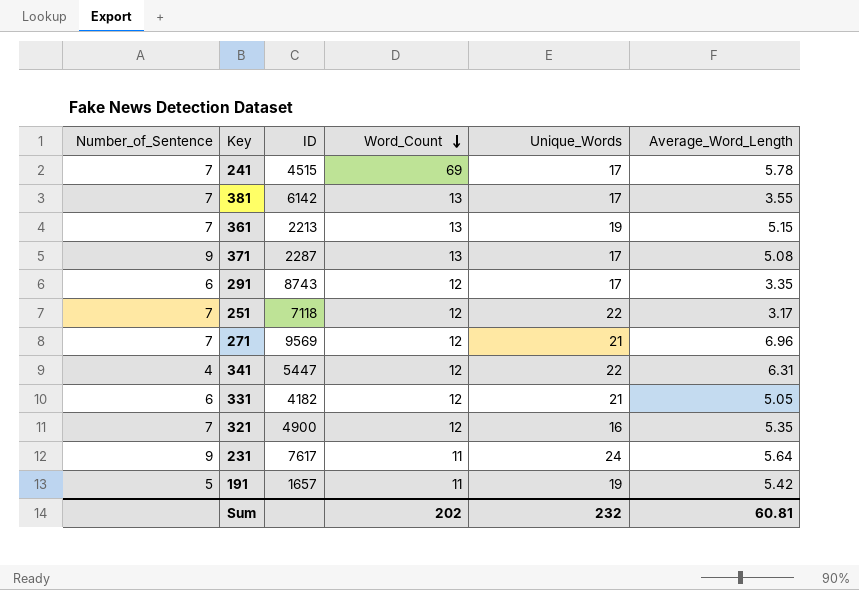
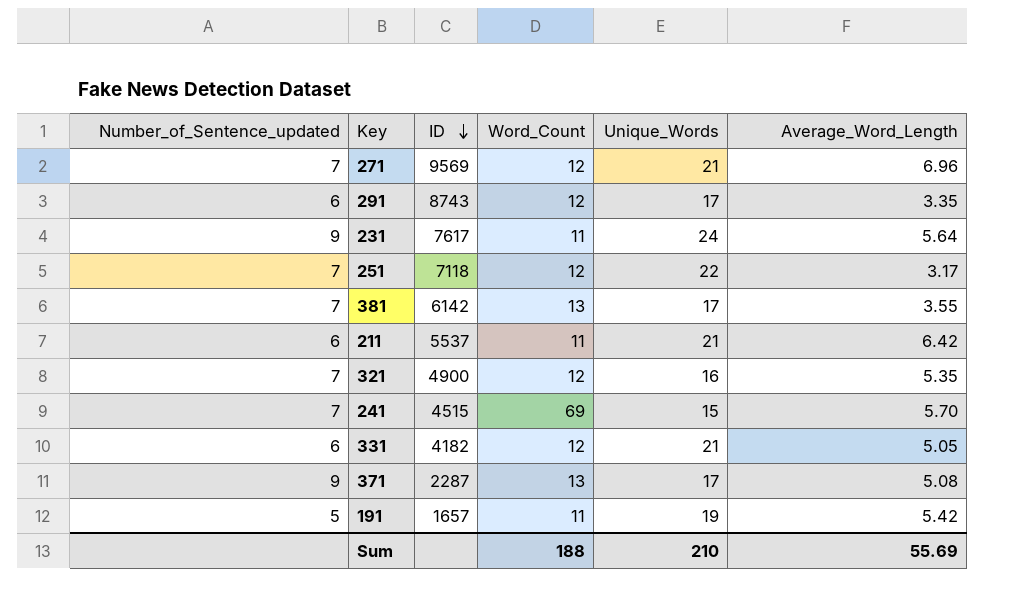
row order: Word_Count descending -> ID descending
column name: Number_of_Sentence -> Number_of_Sentence_updated
row 361: 7 | 2213 | 13 | 19 | 5.15 -> none
row 341: 4 | 5447 | 12 | 22 | 6.31 -> none
row 211: none -> 6 | 5537 | 11 | 21 | 6.42
241 | Unique_Words: 17 -> 15
241 | Average_Word_Length: 5.78 -> 5.70
Sum | Word_Count: 202 -> 188
Sum | Unique_Words: 232 -> 210
Sum | Average_Word_Length: 60.81 -> 55.69

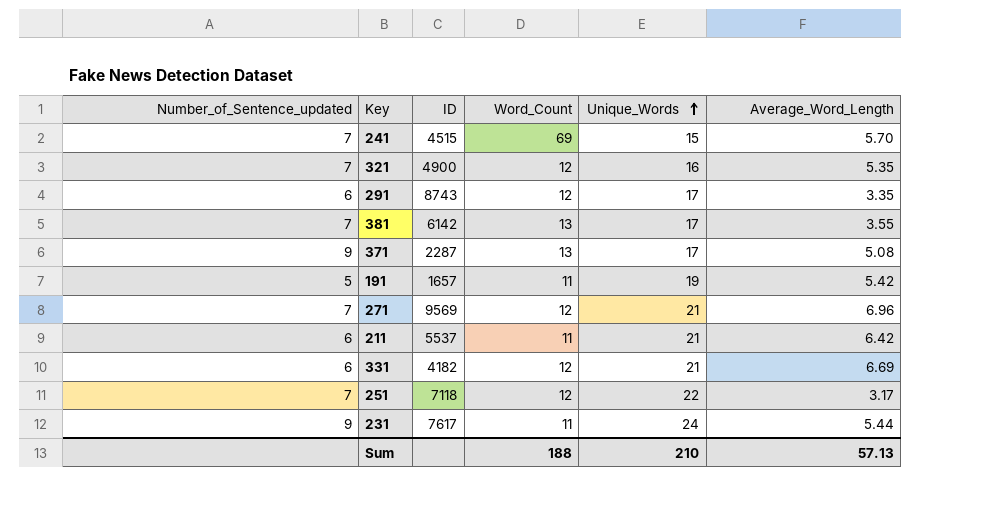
row order: ID descending -> Unique_Words ascending
331 | Average_Word_Length: 5.05 -> 6.69
231 | Average_Word_Length: 5.64 -> 5.44
Sum | Average_Word_Length: 55.69 -> 57.13

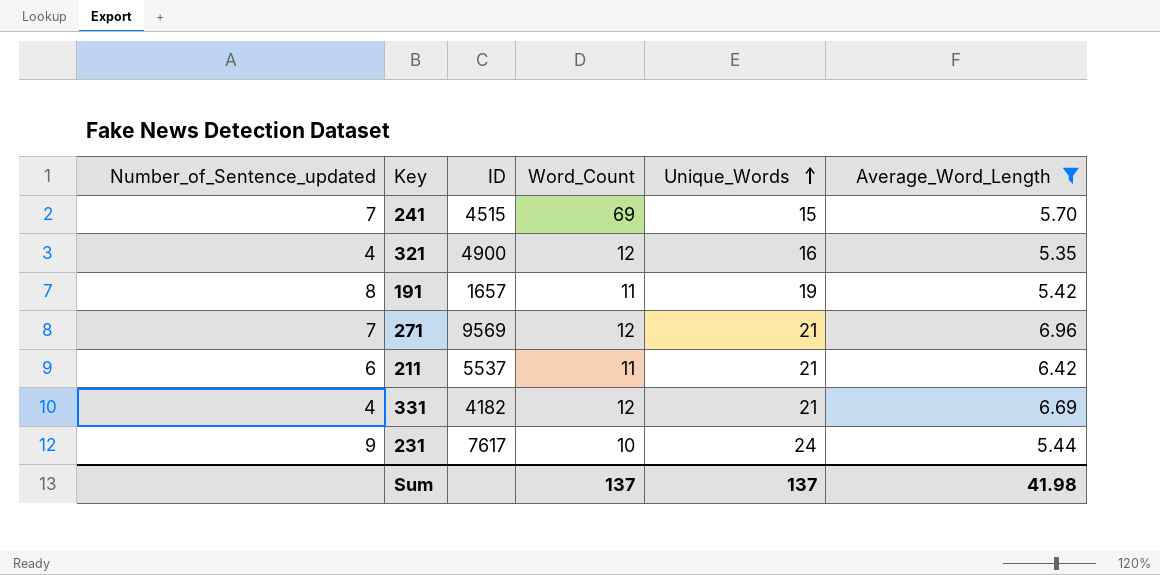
filter: none -> Average_Word_Length >= 5.35
321 | Number_of_Sentence_updated: 7 -> 4
191 | Number_of_Sentence_updated: 5 -> 8
331 | Number_of_Sentence_updated: 6 -> 4
231 | Word_Count: 11 -> 10
Sum | Word_Count: 188 -> 137
Sum | Unique_Words: 210 -> 137
Sum | Average_Word_Length: 57.13 -> 41.98

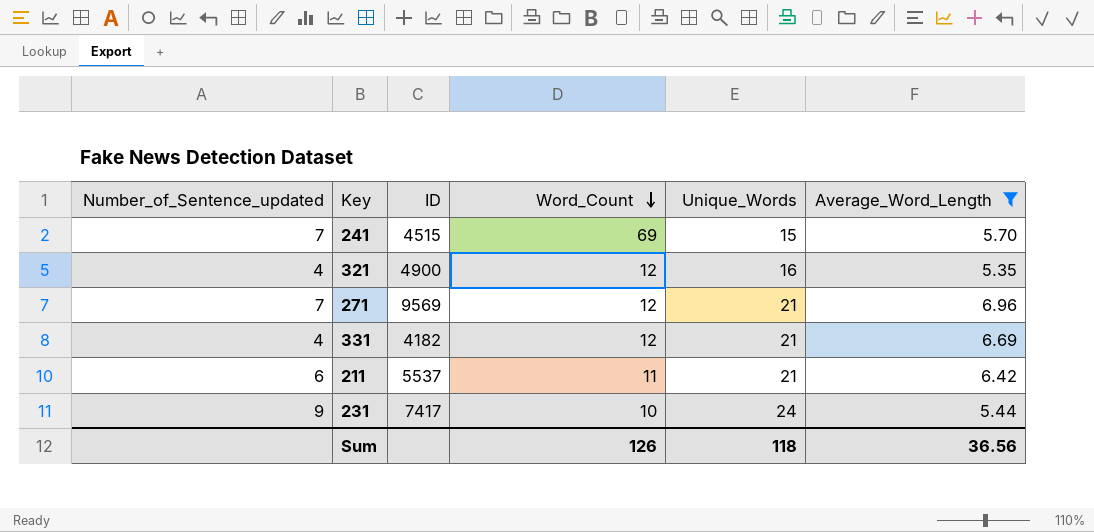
row order: Unique_Words ascending -> Word_Count descending
row 191: 8 | 1657 | 11 | 19 | 5.42 -> none
231 | ID: 7617 -> 7417
Sum | Word_Count: 137 -> 126
Sum | Unique_Words: 137 -> 118
Sum | Average_Word_Length: 41.98 -> 36.56

